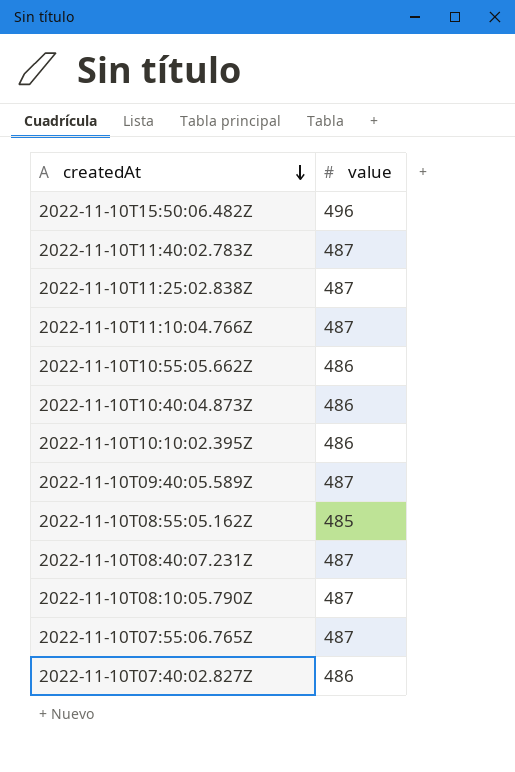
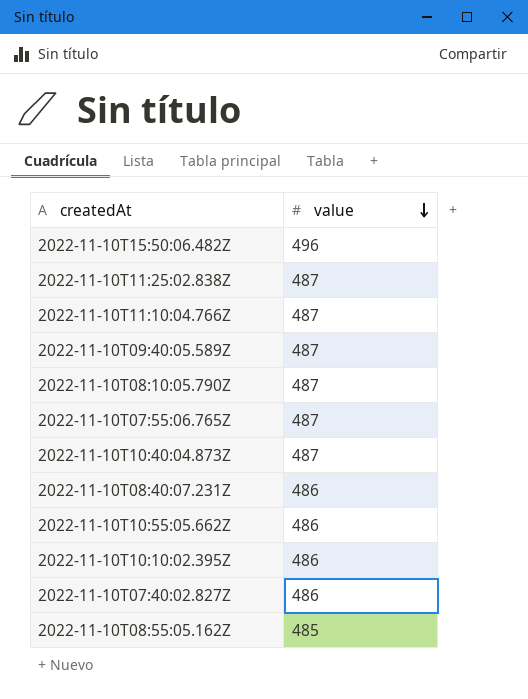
row order: createdAt descending -> value descending
row 2022-11-10T11:40:02.783Z: 487 -> none
2022-11-10T10:40:04.873Z | value: 486 -> 487
2022-11-10T08:40:07.231Z | value: 487 -> 486

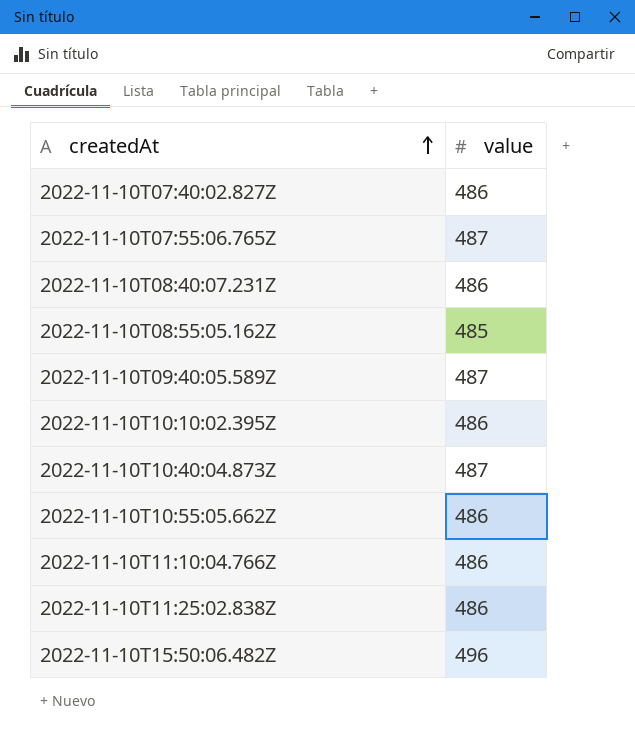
row order: value descending -> createdAt ascending
row 2022-11-10T08:10:05.790Z: 487 -> none
2022-11-10T11:10:04.766Z | value: 487 -> 486
2022-11-10T11:25:02.838Z | value: 487 -> 486

